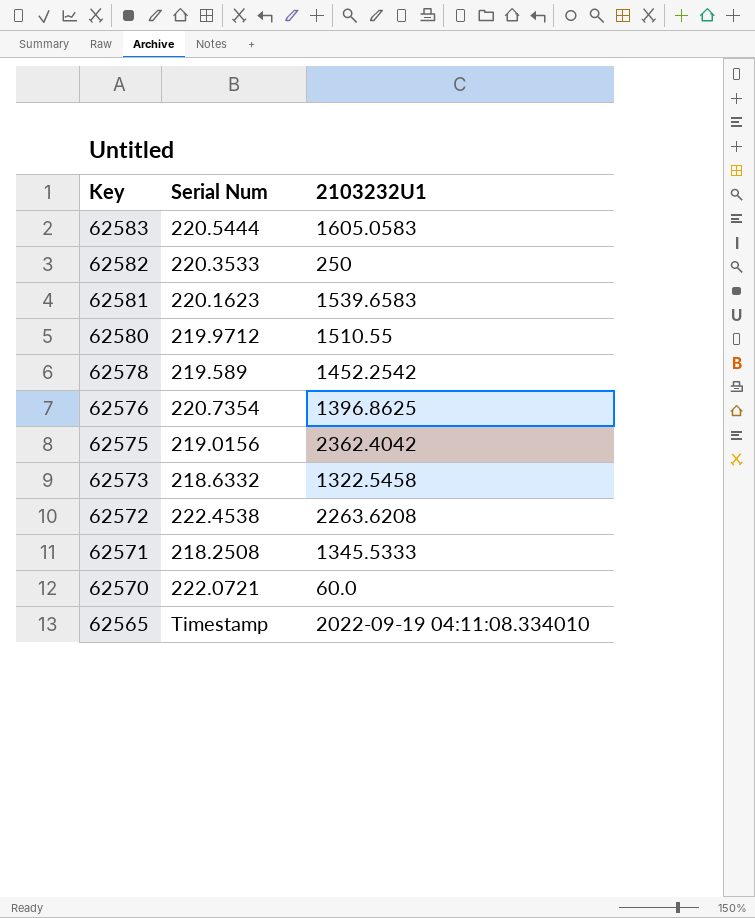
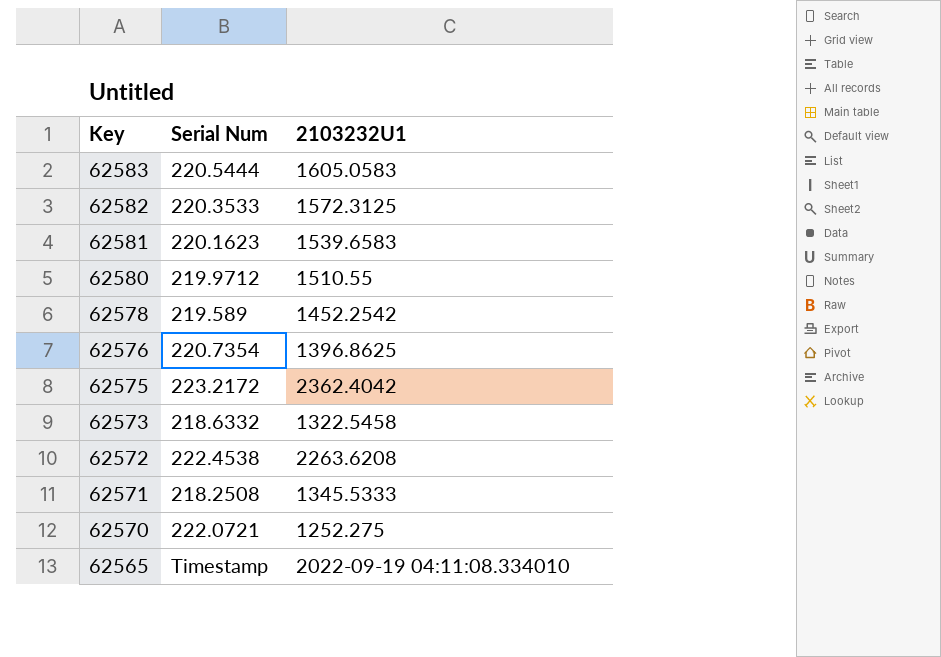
62582 | 2103232U1: 250 -> 1572.3125
62575 | Serial Num: 219.0156 -> 223.2172
62570 | 2103232U1: 60.0 -> 1252.275

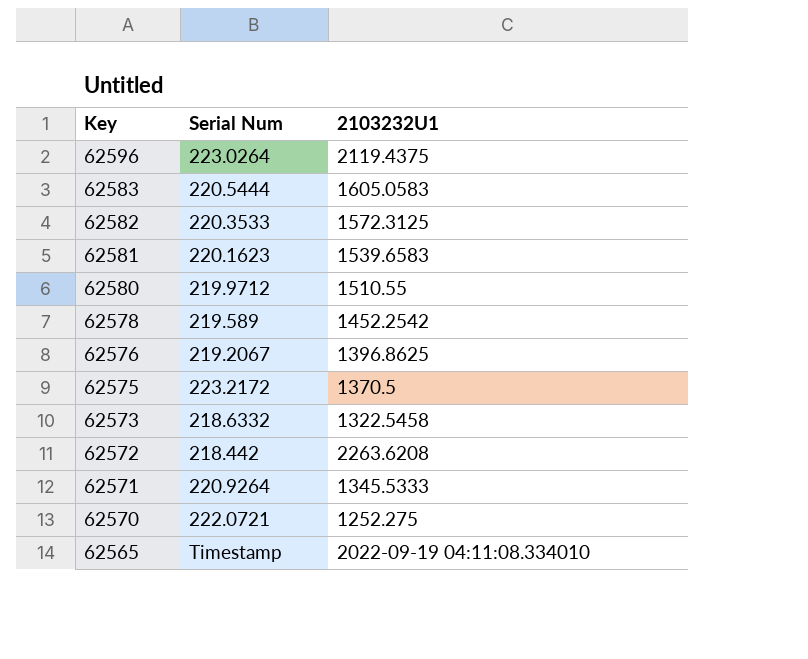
row 62596: none -> 223.0264 | 2119.4375
62576 | Serial Num: 220.7354 -> 219.2067
62575 | 2103232U1: 2362.4042 -> 1370.5
62572 | Serial Num: 222.4538 -> 218.442
62571 | Serial Num: 218.2508 -> 220.9264

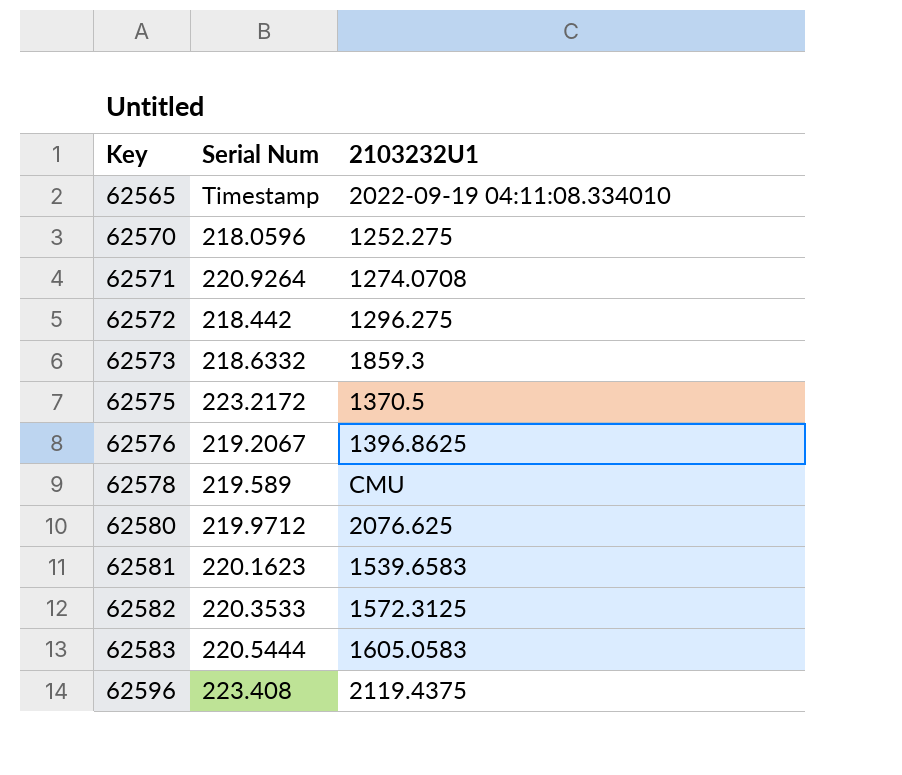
row order: Key descending -> Key ascending
62570 | Serial Num: 222.0721 -> 218.0596
62571 | 2103232U1: 1345.5333 -> 1274.0708
62572 | 2103232U1: 2263.6208 -> 1296.275
62573 | 2103232U1: 1322.5458 -> 1859.3
62578 | 2103232U1: 1452.2542 -> CMU
62580 | 2103232U1: 1510.55 -> 2076.625
62596 | Serial Num: 223.0264 -> 223.408

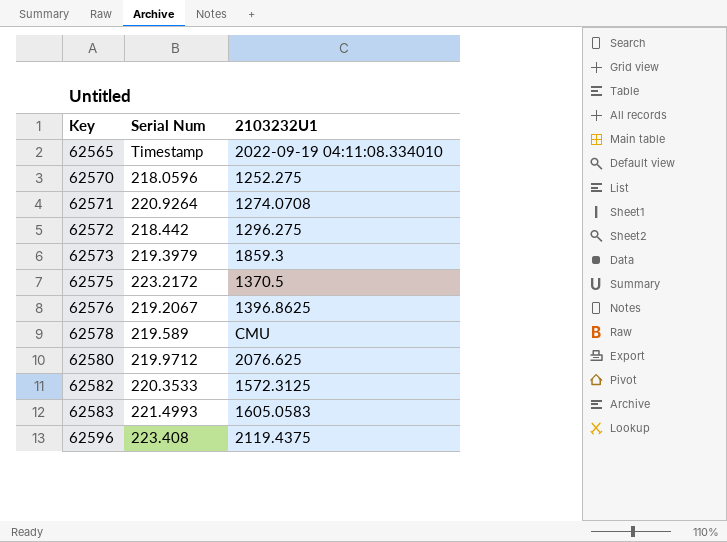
row 62581: 220.1623 | 1539.6583 -> none
62573 | Serial Num: 218.6332 -> 219.3979
62583 | Serial Num: 220.5444 -> 221.4993

